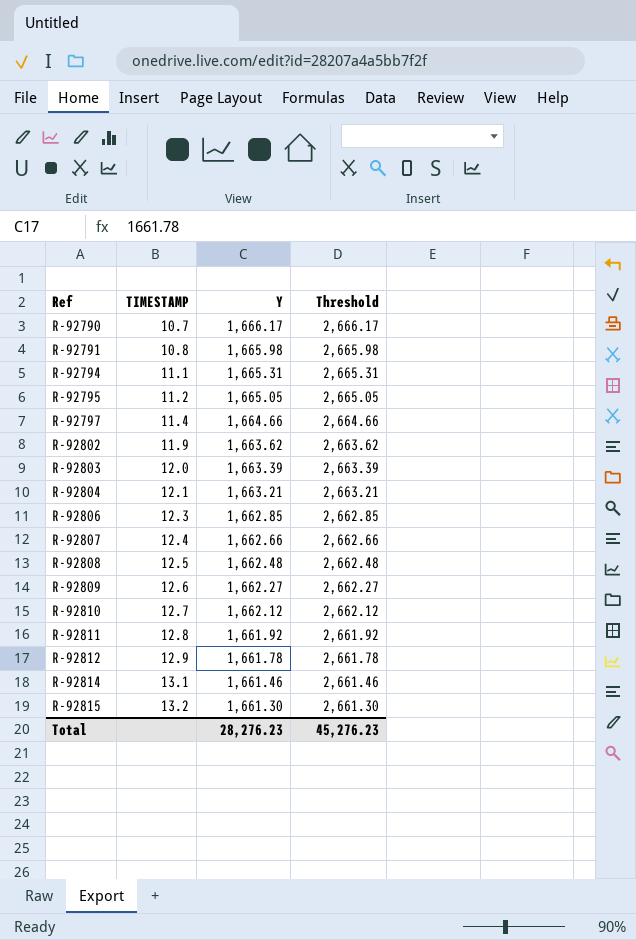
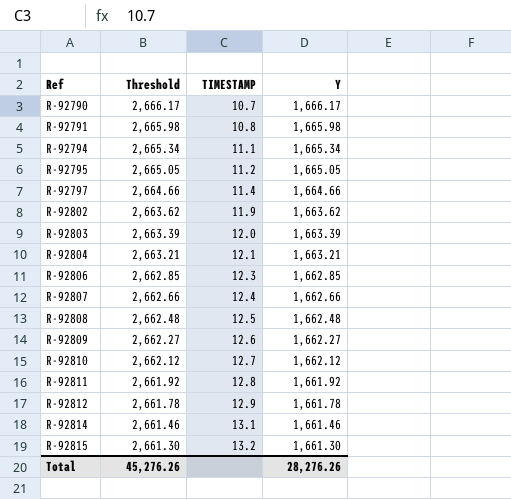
column Threshold | position: 4 -> 2
R-92794 | Threshold: 2,665.31 -> 2,665.34
R-92794 | Y: 1,665.31 -> 1,665.34
Total | Threshold: 45,276.23 -> 45,276.26
Total | Y: 28,276.23 -> 28,276.26

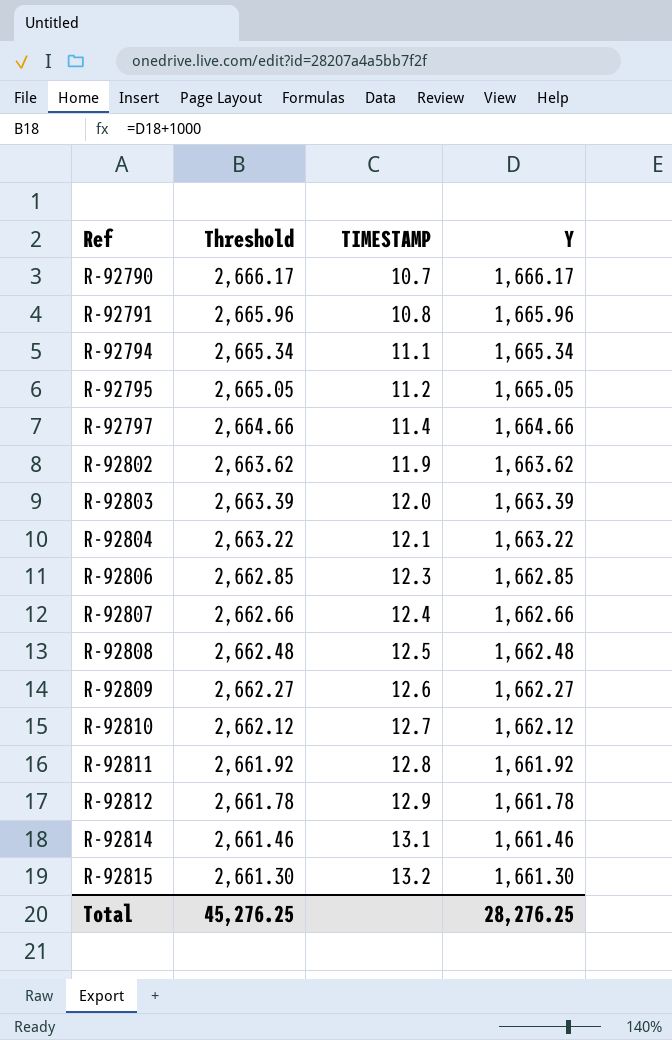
R-92791 | Threshold: 2,665.98 -> 2,665.96
R-92791 | Y: 1,665.98 -> 1,665.96
R-92804 | Threshold: 2,663.21 -> 2,663.22
R-92804 | Y: 1,663.21 -> 1,663.22
Total | Threshold: 45,276.26 -> 45,276.25
Total | Y: 28,276.26 -> 28,276.25

